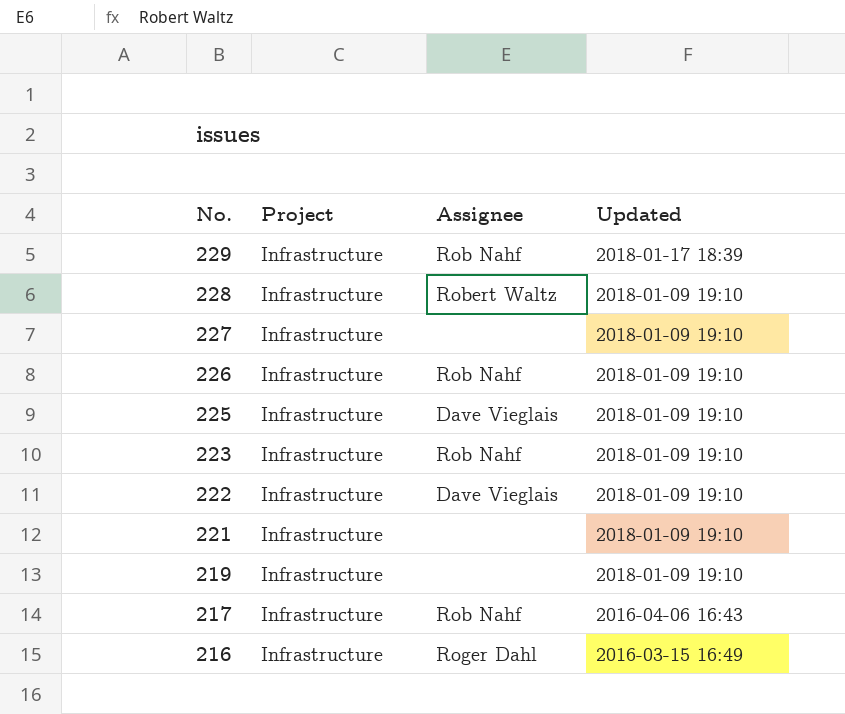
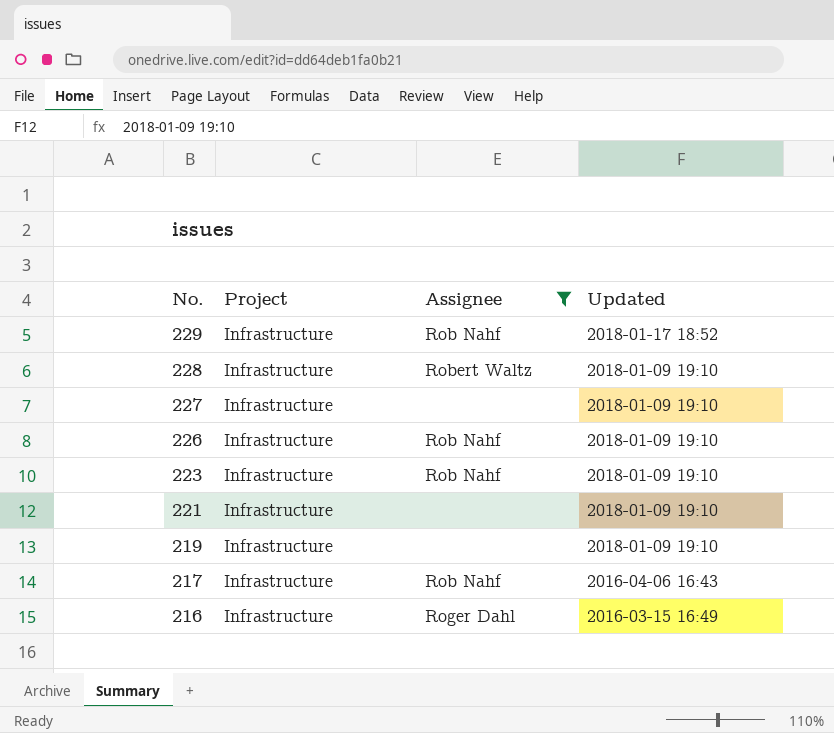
filter: none -> Assignee != Dave Vieglais
229 | Updated: 2018-01-17 18:39 -> 2018-01-17 18:52

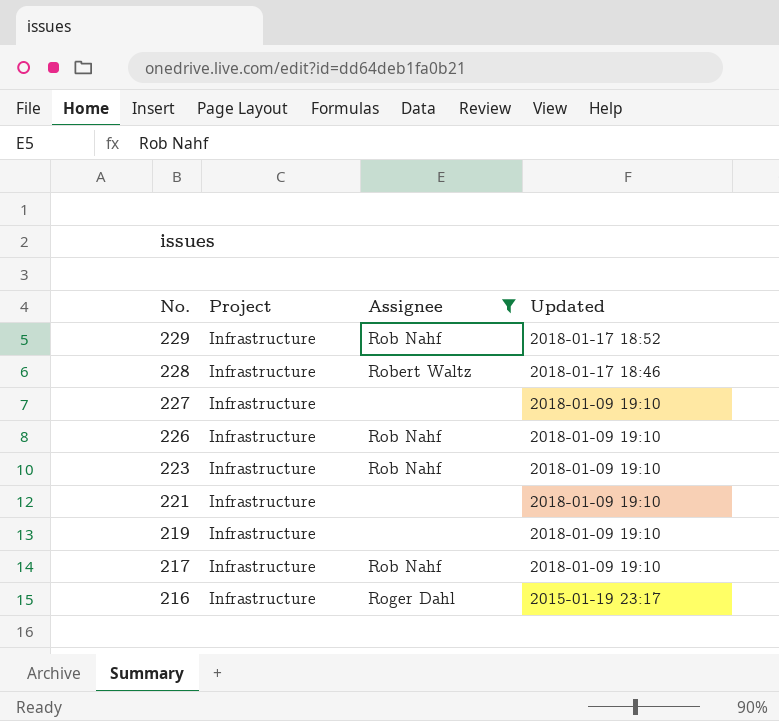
228 | Updated: 2018-01-09 19:10 -> 2018-01-17 18:46
217 | Updated: 2016-04-06 16:43 -> 2018-01-09 19:10
216 | Updated: 2016-03-15 16:49 -> 2015-01-19 23:17

